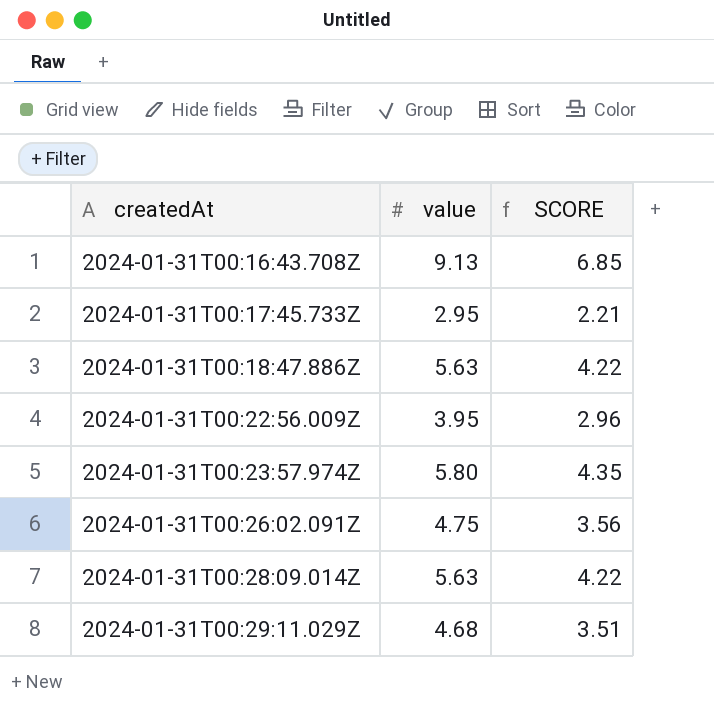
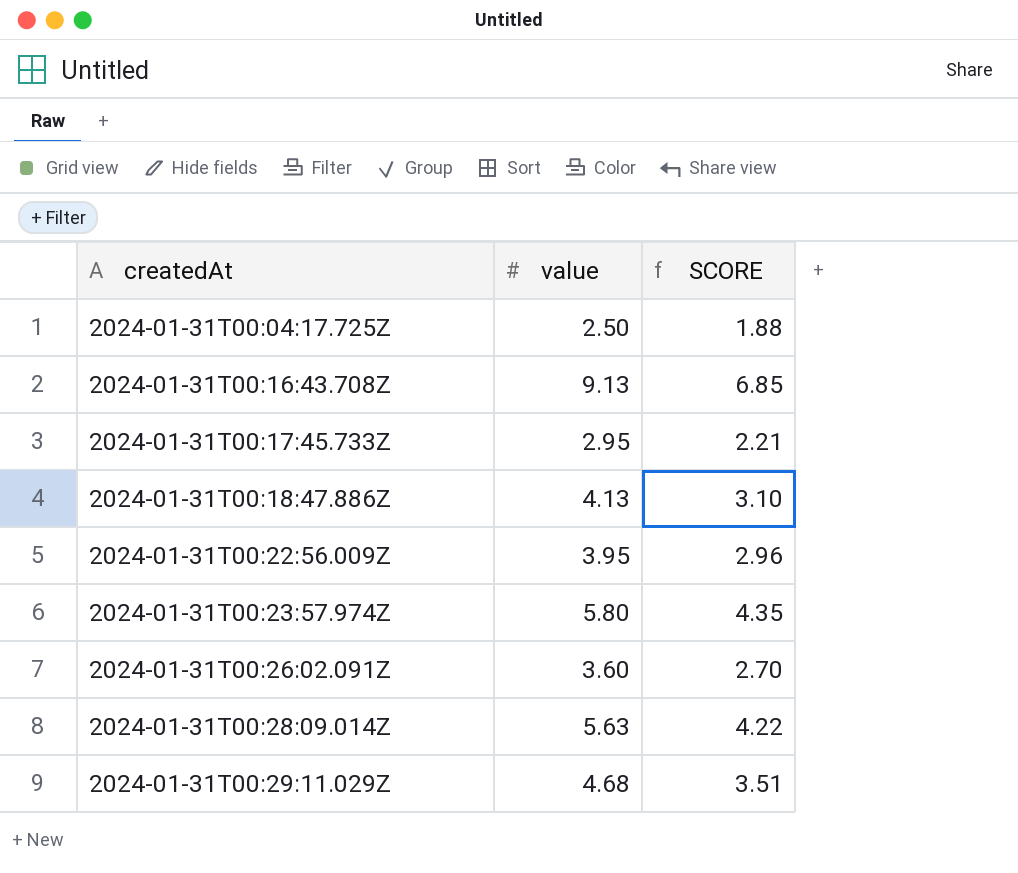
row 2024-01-31T00:04:17.725Z: none -> 2.50 | 1.88
2024-01-31T00:18:47.886Z | value: 5.63 -> 4.13
2024-01-31T00:18:47.886Z | SCORE: 4.22 -> 3.10
2024-01-31T00:26:02.091Z | value: 4.75 -> 3.60
2024-01-31T00:26:02.091Z | SCORE: 3.56 -> 2.70

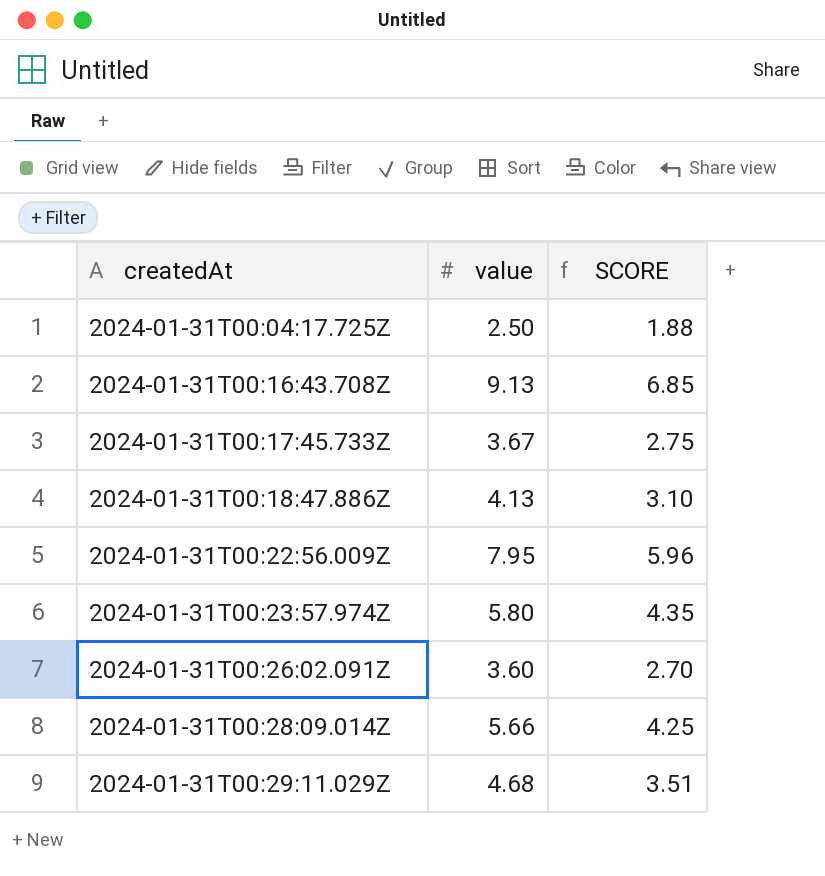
2024-01-31T00:17:45.733Z | value: 2.95 -> 3.67
2024-01-31T00:17:45.733Z | SCORE: 2.21 -> 2.75
2024-01-31T00:22:56.009Z | value: 3.95 -> 7.95
2024-01-31T00:22:56.009Z | SCORE: 2.96 -> 5.96
2024-01-31T00:28:09.014Z | value: 5.63 -> 5.66
2024-01-31T00:28:09.014Z | SCORE: 4.22 -> 4.25

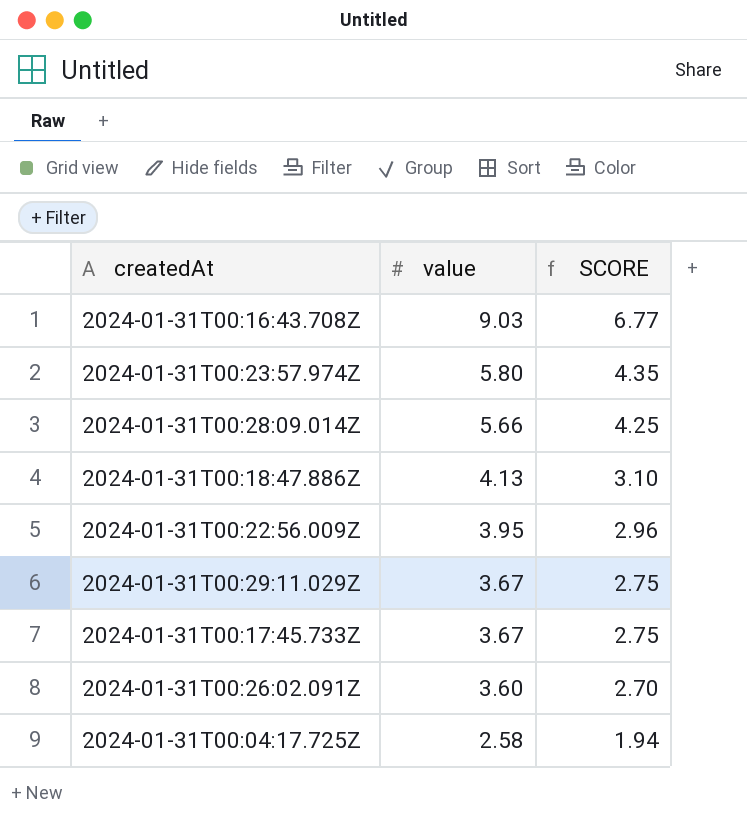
row order: createdAt ascending -> value descending
2024-01-31T00:16:43.708Z | value: 9.13 -> 9.03
2024-01-31T00:16:43.708Z | SCORE: 6.85 -> 6.77
2024-01-31T00:22:56.009Z | value: 7.95 -> 3.95
2024-01-31T00:22:56.009Z | SCORE: 5.96 -> 2.96
2024-01-31T00:29:11.029Z | value: 4.68 -> 3.67
2024-01-31T00:29:11.029Z | SCORE: 3.51 -> 2.75
2024-01-31T00:04:17.725Z | value: 2.50 -> 2.58
2024-01-31T00:04:17.725Z | SCORE: 1.88 -> 1.94

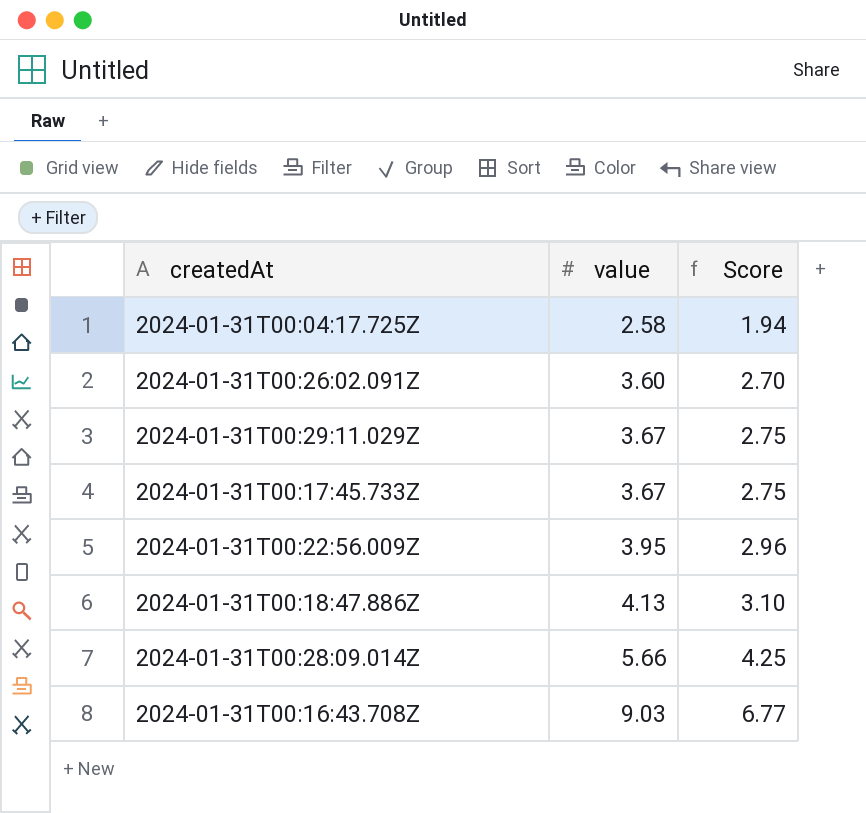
row order: value descending -> value ascending
column name: SCORE -> Score
row 2024-01-31T00:23:57.974Z: 5.80 | 4.35 -> none

